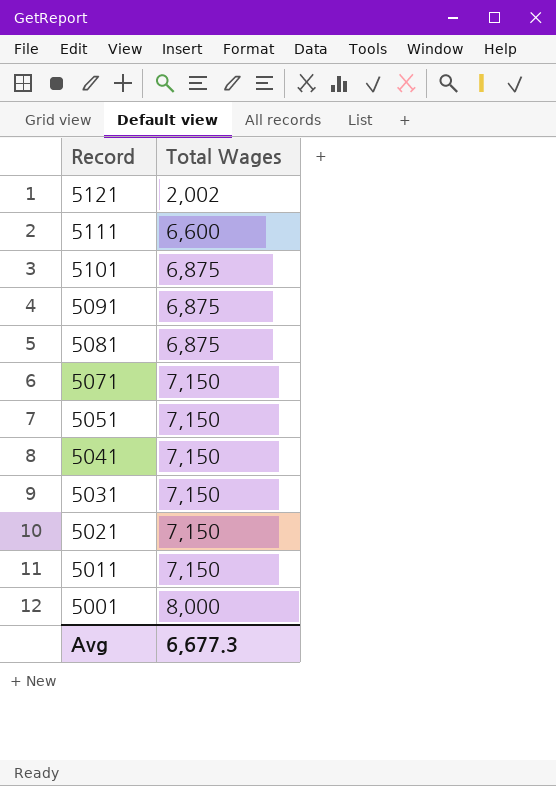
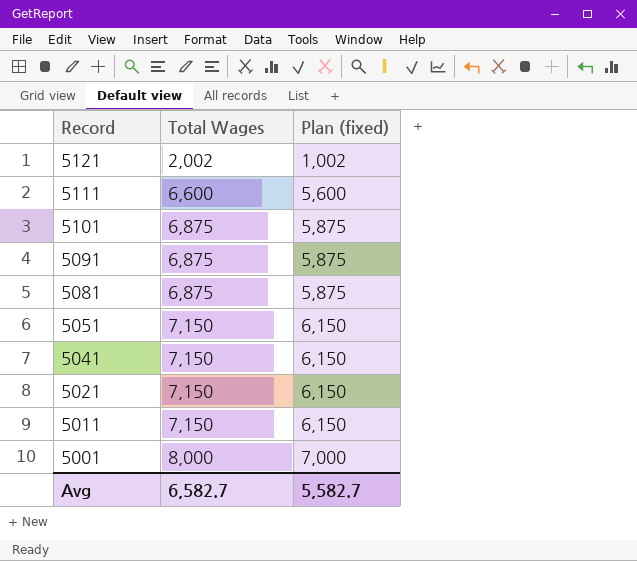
column Plan (fixed) | formula: none -> [Total Wages] - 1000
row 5071: 7,150 -> none
row 5031: 7,150 -> none
Avg | Total Wages: 6,677.3 -> 6,582.7

